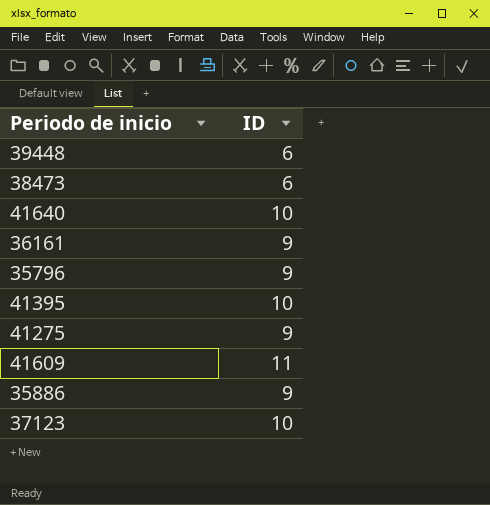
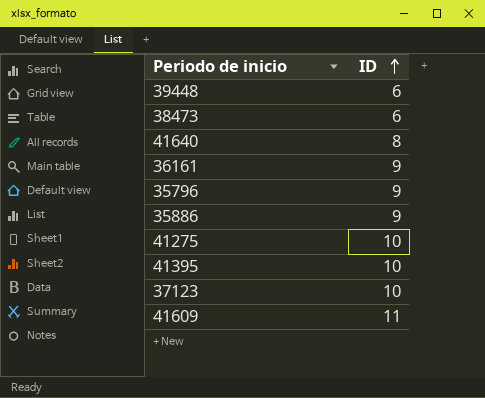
row order: none -> ID ascending
41640 | ID: 10 -> 8
41275 | ID: 9 -> 10

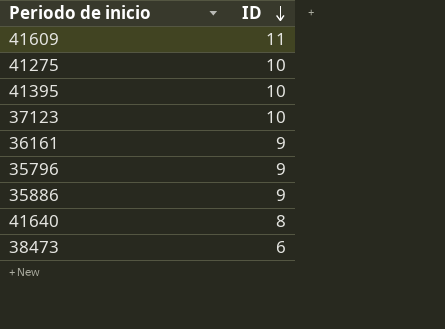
row order: ID ascending -> ID descending
row 39448: 6 -> none

